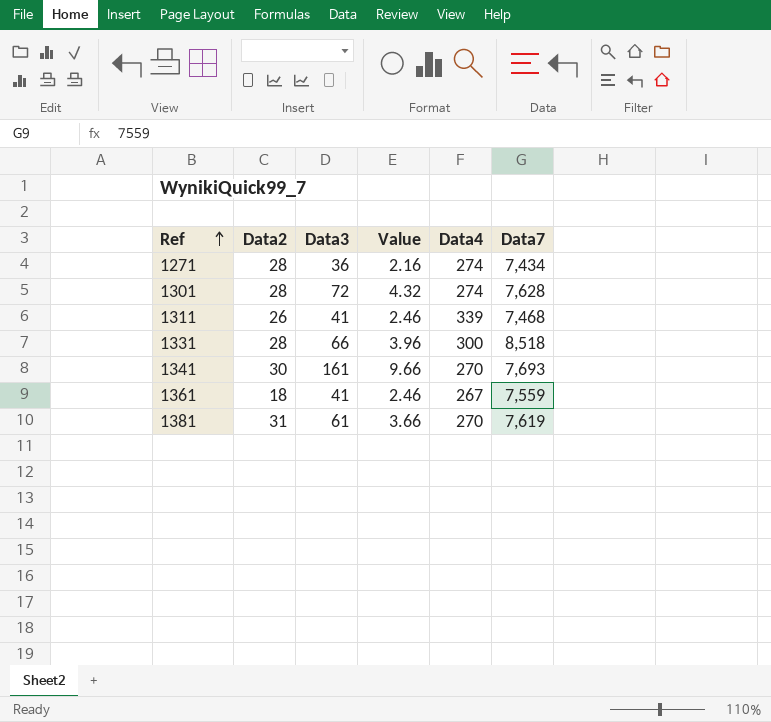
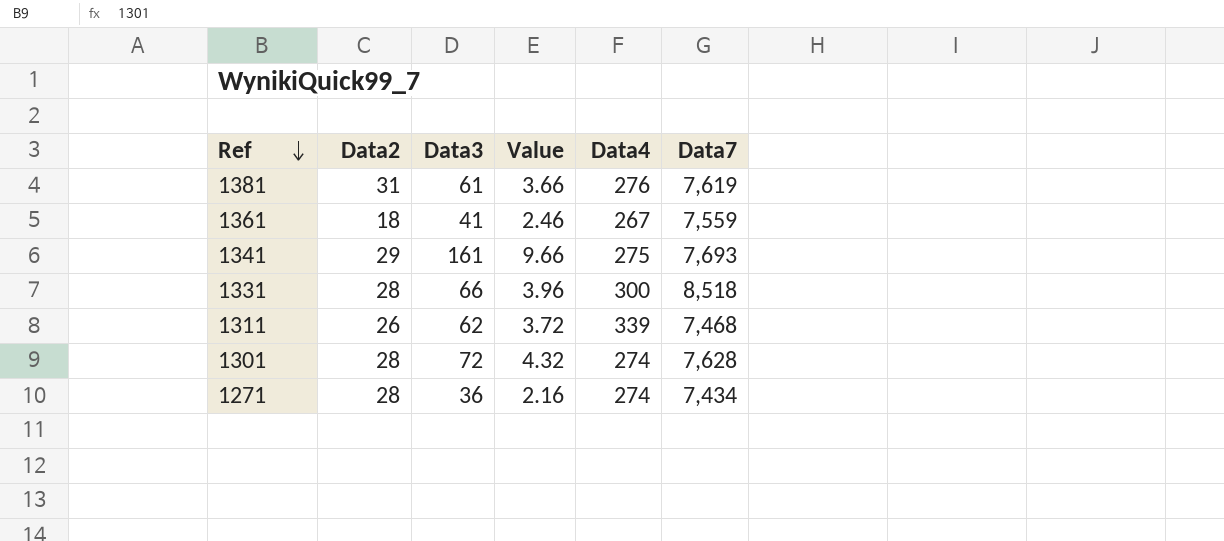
row order: Ref ascending -> Ref descending
1381 | Data4: 270 -> 276
1341 | Data2: 30 -> 29
1341 | Data4: 270 -> 275
1311 | Data3: 41 -> 62
1311 | Value: 2.46 -> 3.72

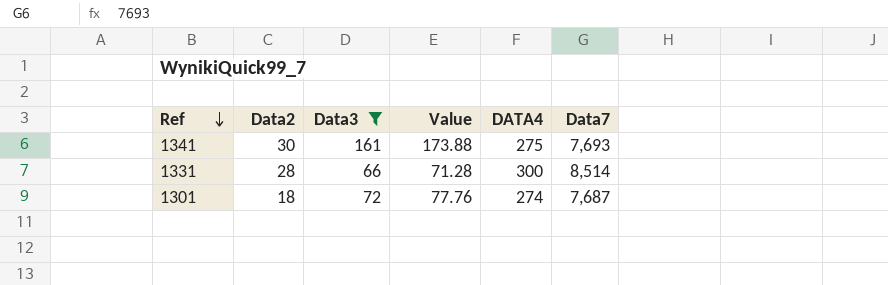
filter: none -> Data3 >= 66
column Value | formula: [Data3] * 0.06 -> [Data3] * 1.08
column name: Data4 -> DATA4
1341 | Data2: 29 -> 30
1331 | Data7: 8,518 -> 8,514
1301 | Data2: 28 -> 18
1301 | Data7: 7,628 -> 7,687

